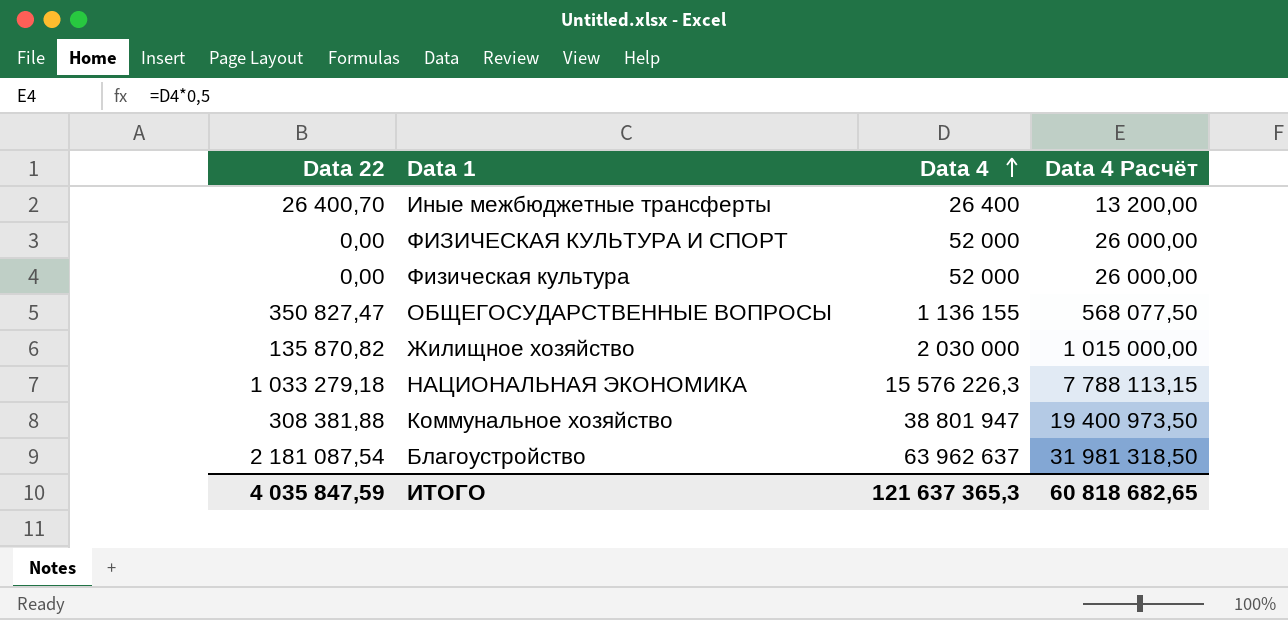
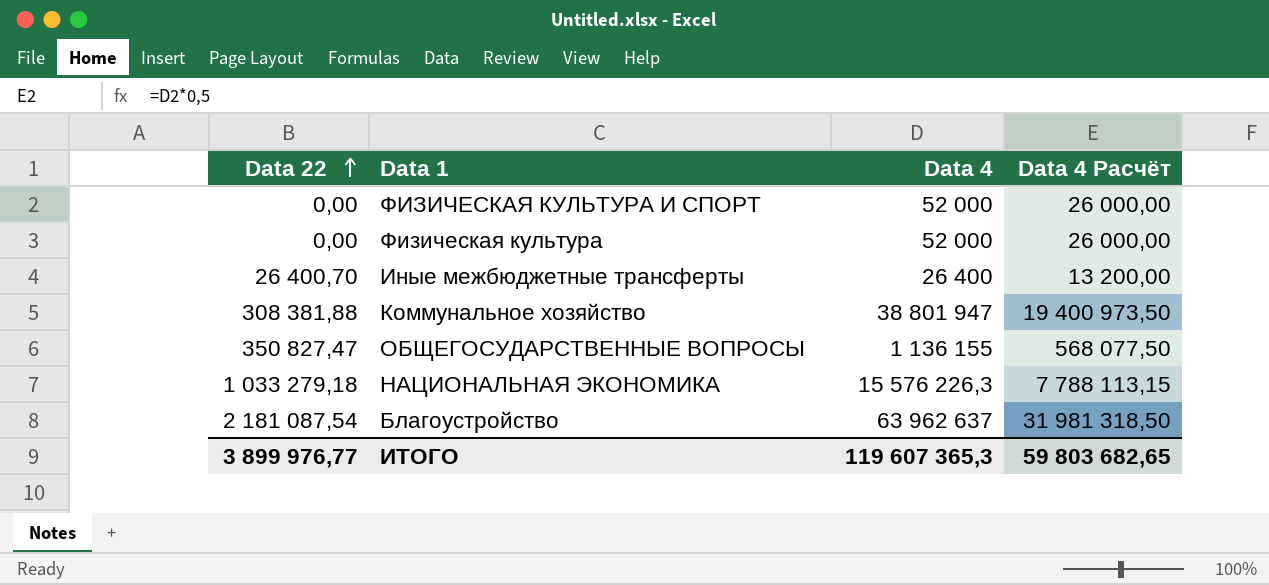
row order: Data 4 ascending -> Data 22 ascending
row Жилищное хозяйство: 135 870,82 | 2 030 000 | 1 015 000,00 -> none
ИТОГО | Data 22: 4 035 847,59 -> 3 899 976,77
ИТОГО | Data 4: 121 637 365,3 -> 119 607 365,3
ИТОГО | Data 4 Расчёт: 60 818 682,65 -> 59 803 682,65

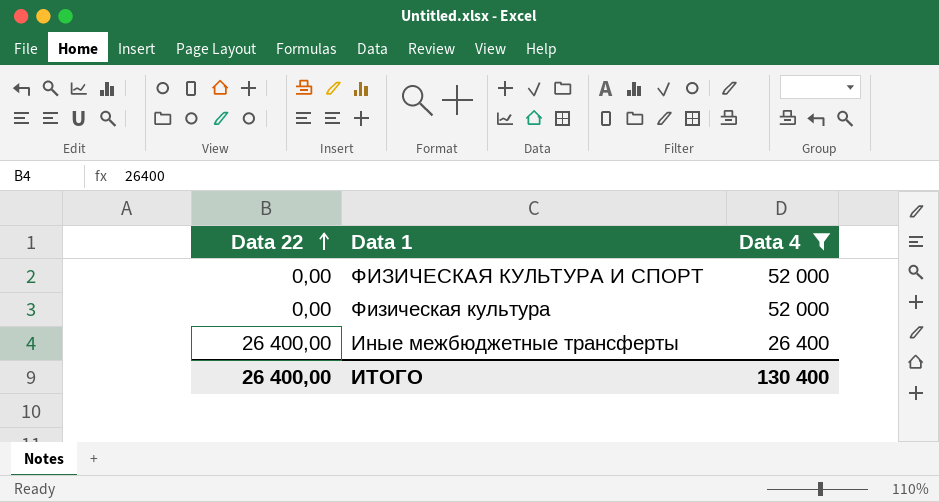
filter: none -> Data 4 <= 52 000
column Data 4 Расчёт | formula: [Data 4] * 0,5 -> none
Иные межбюджетные трансферты | Data 22: 26 400,70 -> 26 400,00
ИТОГО | Data 22: 3 899 976,77 -> 26 400,00
ИТОГО | Data 4: 119 607 365,3 -> 130 400

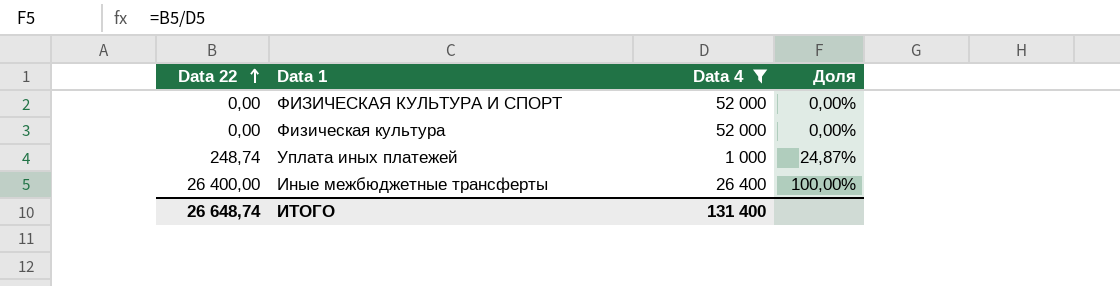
column Доля | formula: none -> [Data 22] / [Data 4]
row Уплата иных платежей: none -> 248,74 | 1 000 | 24,87%
ИТОГО | Data 22: 26 400,00 -> 26 648,74
ИТОГО | Data 4: 130 400 -> 131 400

